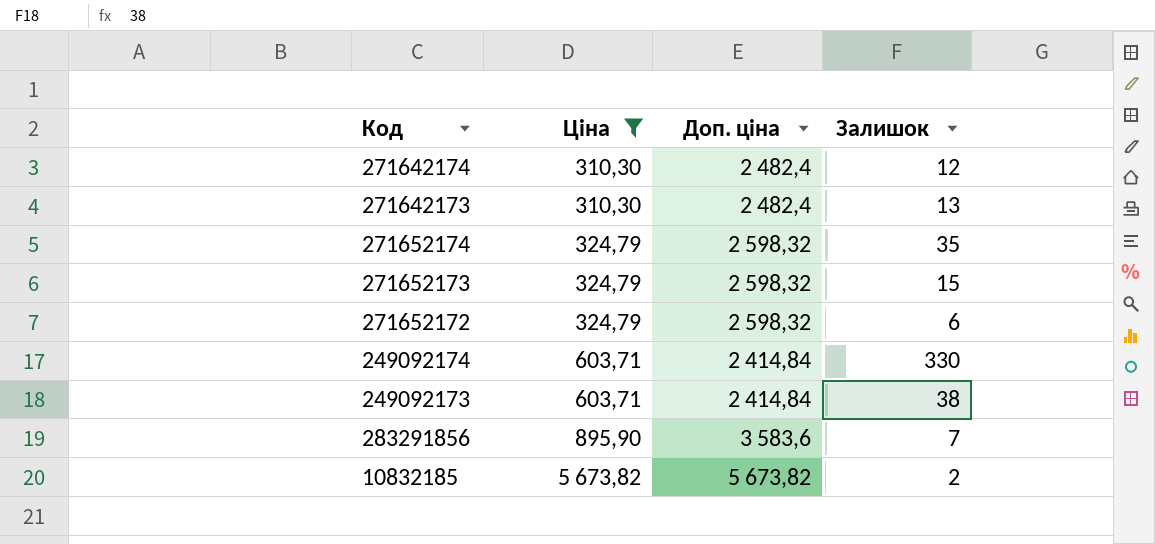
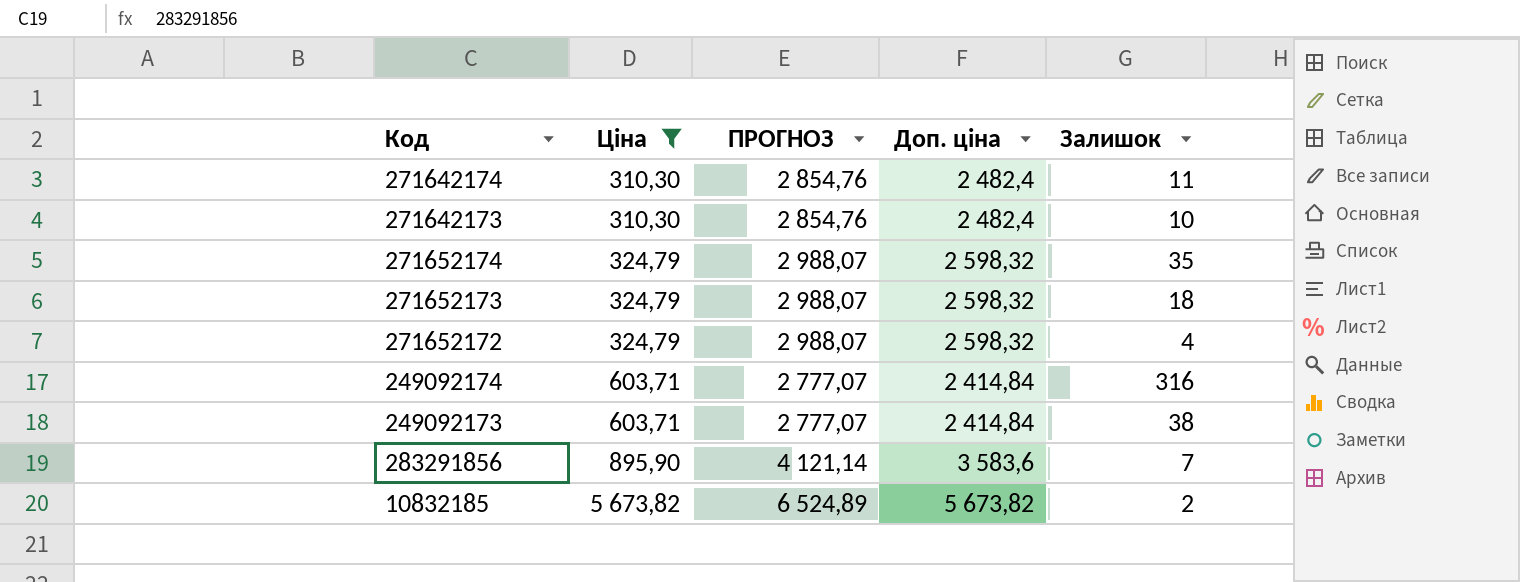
column ПРОГНОЗ | formula: none -> [Доп. ціна] * 1,15
271642174 | Залишок: 12 -> 11
271642173 | Залишок: 13 -> 10
271652173 | Залишок: 15 -> 18
271652172 | Залишок: 6 -> 4
249092174 | Залишок: 330 -> 316

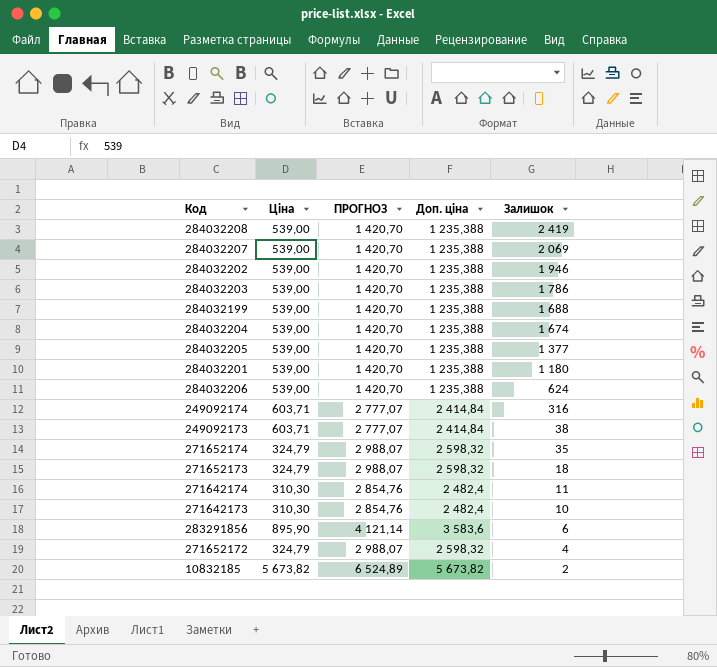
filter: Ціна != 539,00 -> none
row order: Ціна ascending -> Залишок descending
283291856 | Залишок: 7 -> 6

